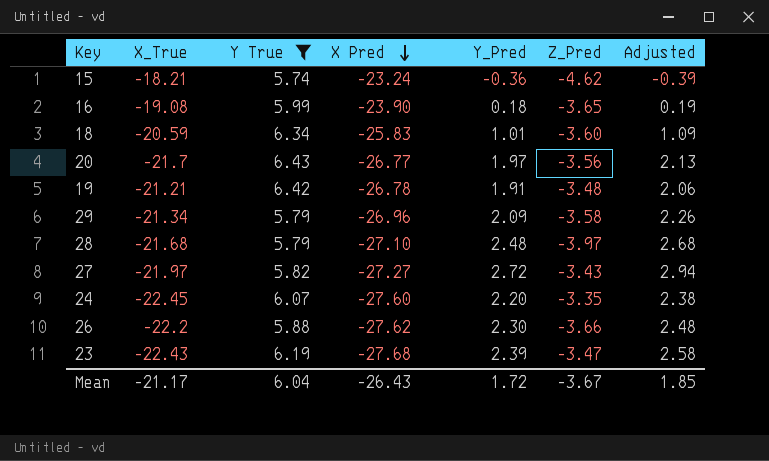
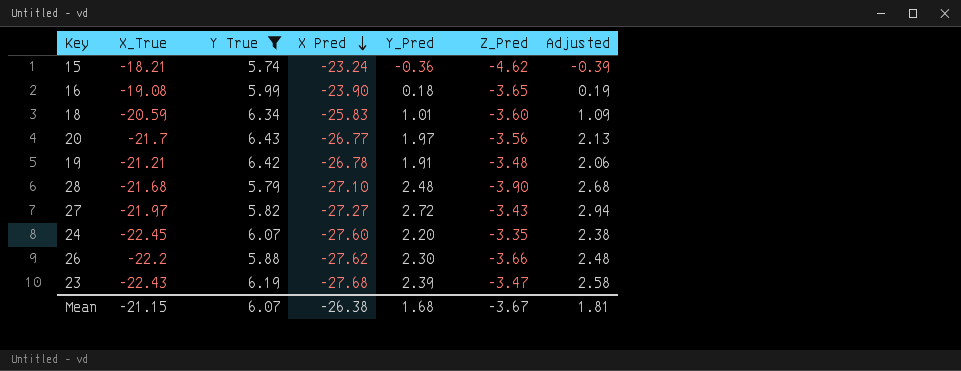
row 29: -21.34 | 5.79 | -26.96 | 2.09 | -3.58 | 2.26 -> none
28 | Z_Pred: -3.97 -> -3.90
Mean | X_True: -21.17 -> -21.15
Mean | Y True: 6.04 -> 6.07
Mean | X Pred: -26.43 -> -26.38
Mean | Y_Pred: 1.72 -> 1.68
Mean | Adjusted: 1.85 -> 1.81

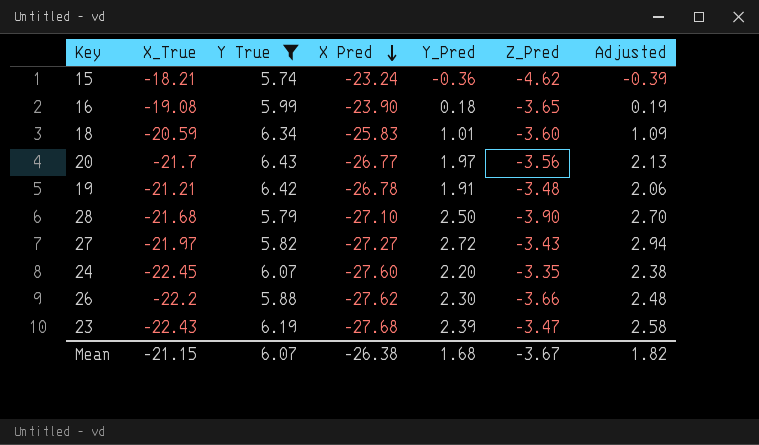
28 | Y_Pred: 2.48 -> 2.50
28 | Adjusted: 2.68 -> 2.70
Mean | Adjusted: 1.81 -> 1.82

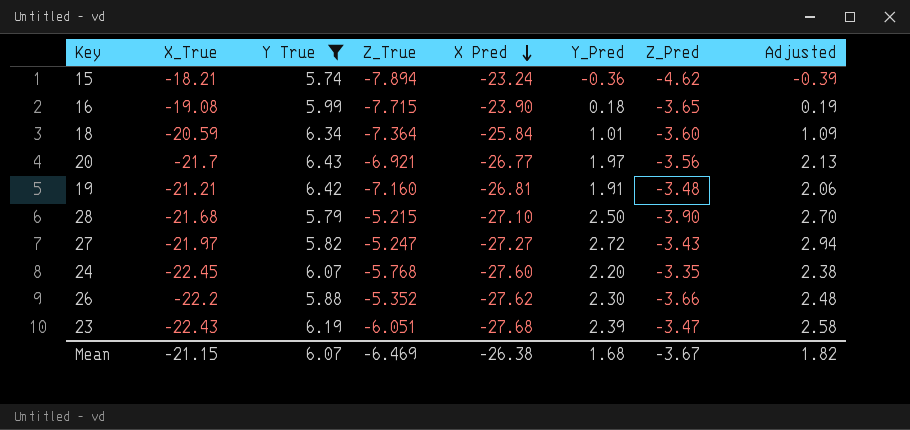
column Z_True | position: none -> 4
18 | X Pred: -25.83 -> -25.84
19 | X Pred: -26.78 -> -26.81

